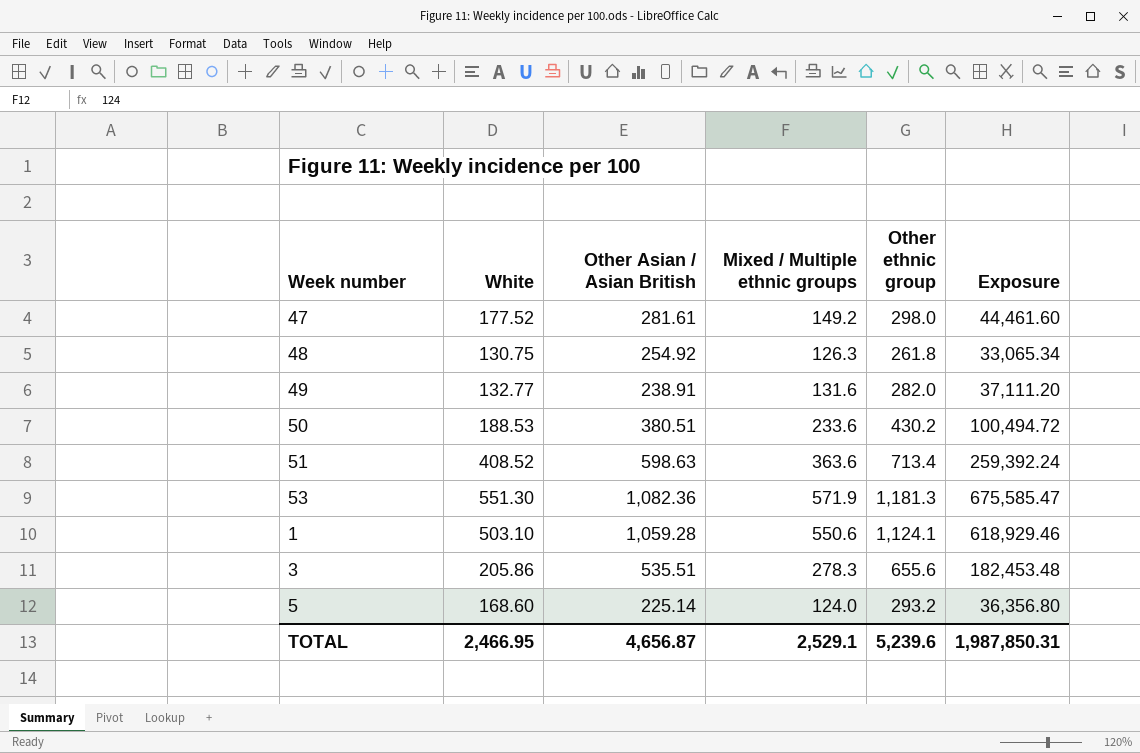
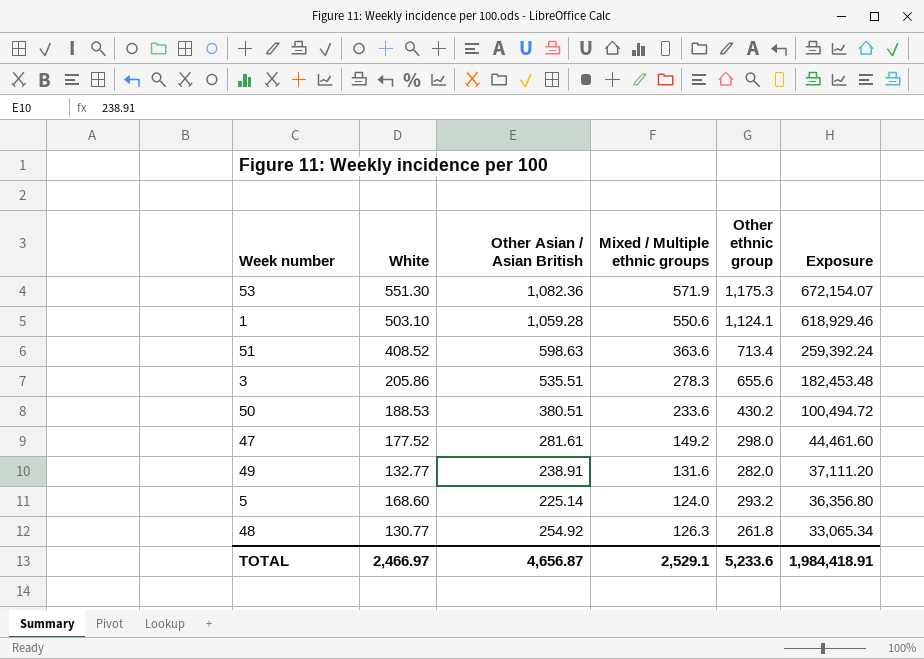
row order: none -> Exposure descending
53 | Other ethnic group: 1,181.3 -> 1,175.3
53 | Exposure: 675,585.47 -> 672,154.07
48 | White: 130.75 -> 130.77
TOTAL | White: 2,466.95 -> 2,466.97
TOTAL | Other ethnic group: 5,239.6 -> 5,233.6
TOTAL | Exposure: 1,987,850.31 -> 1,984,418.91

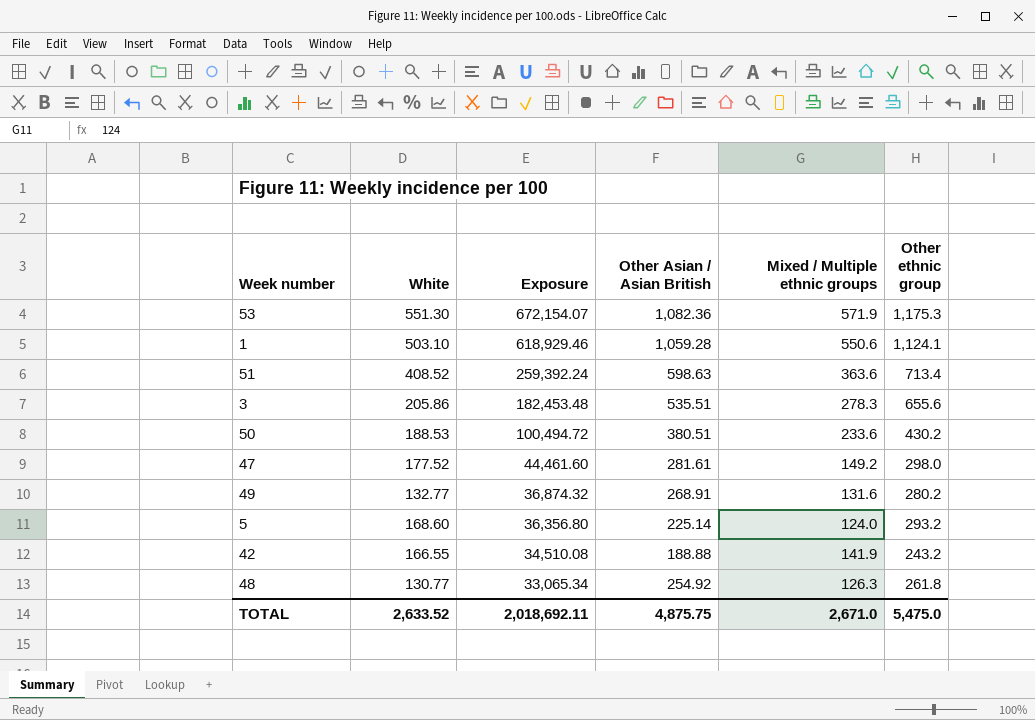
column Exposure | position: 6 -> 3
49 | Exposure: 37,111.20 -> 36,874.32
49 | Other Asian / Asian British: 238.91 -> 268.91
49 | Other ethnic group: 282.0 -> 280.2
row 42: none -> 166.55 | 34,510.08 | 188.88 | 141.9 | 243.2
TOTAL | White: 2,466.97 -> 2,633.52
TOTAL | Exposure: 1,984,418.91 -> 2,018,692.11
TOTAL | Other Asian / Asian British: 4,656.87 -> 4,875.75
TOTAL | Mixed / Multiple ethnic groups: 2,529.1 -> 2,671.0
TOTAL | Other ethnic group: 5,233.6 -> 5,475.0

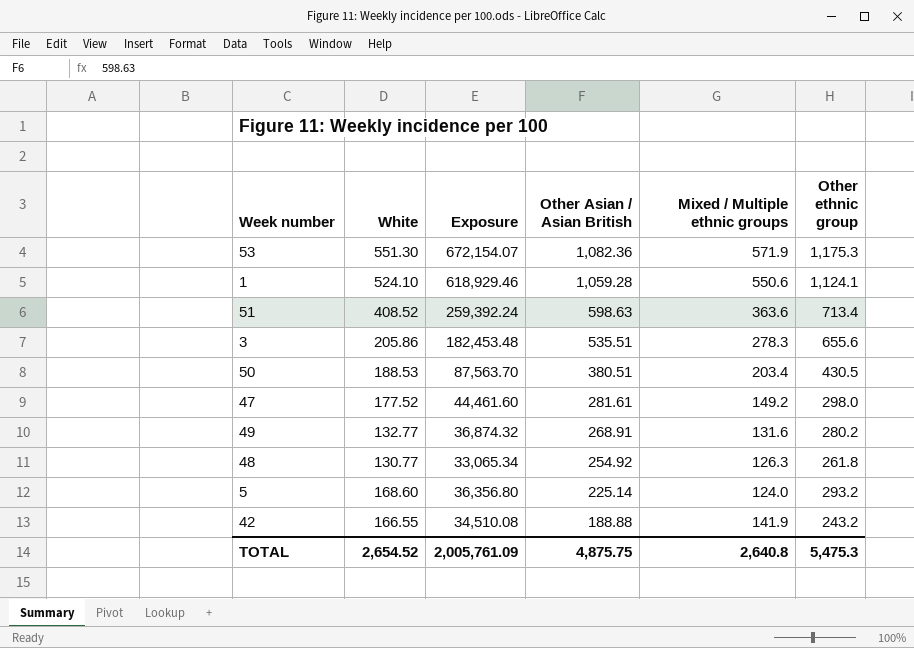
row order: Exposure descending -> Other Asian / Asian British descending
1 | White: 503.10 -> 524.10
50 | Exposure: 100,494.72 -> 87,563.70
50 | Mixed / Multiple ethnic groups: 233.6 -> 203.4
50 | Other ethnic group: 430.2 -> 430.5
TOTAL | White: 2,633.52 -> 2,654.52
TOTAL | Exposure: 2,018,692.11 -> 2,005,761.09
TOTAL | Mixed / Multiple ethnic groups: 2,671.0 -> 2,640.8
TOTAL | Other ethnic group: 5,475.0 -> 5,475.3

